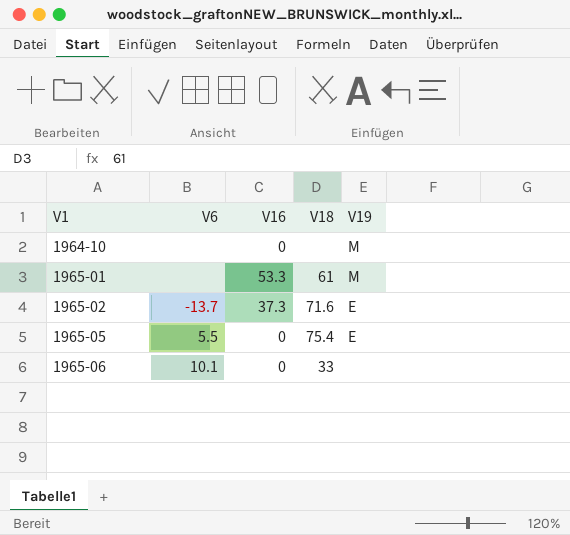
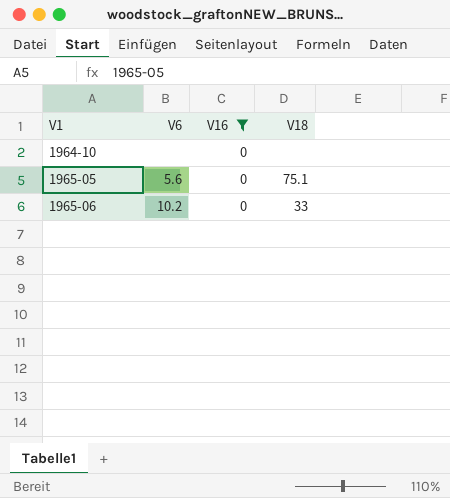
filter: none -> V16 = 0
column V19 | position: 5 -> none
1965-05 | V6: 5.5 -> 5.6
1965-05 | V18: 75.4 -> 75.1
1965-06 | V6: 10.1 -> 10.2

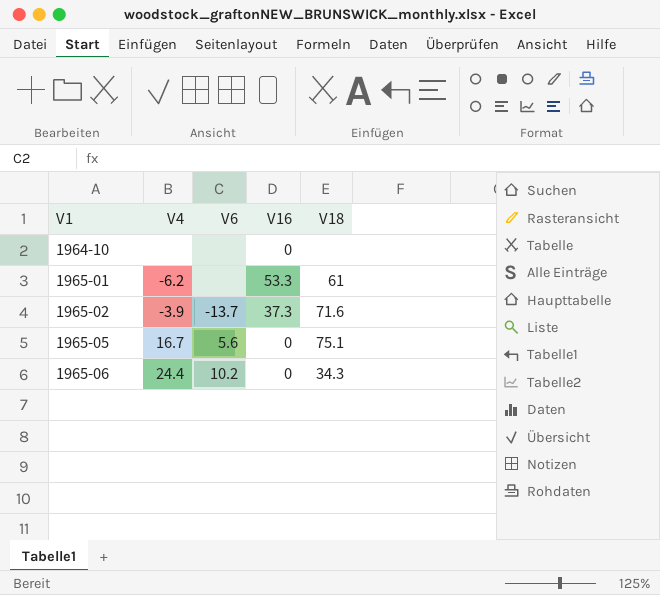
filter: V16 = 0 -> none
column V4 | position: none -> 2
1965-06 | V18: 33 -> 34.3

